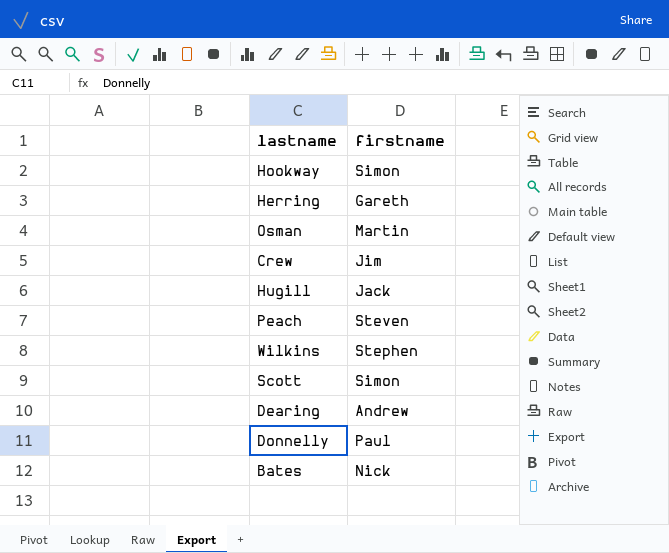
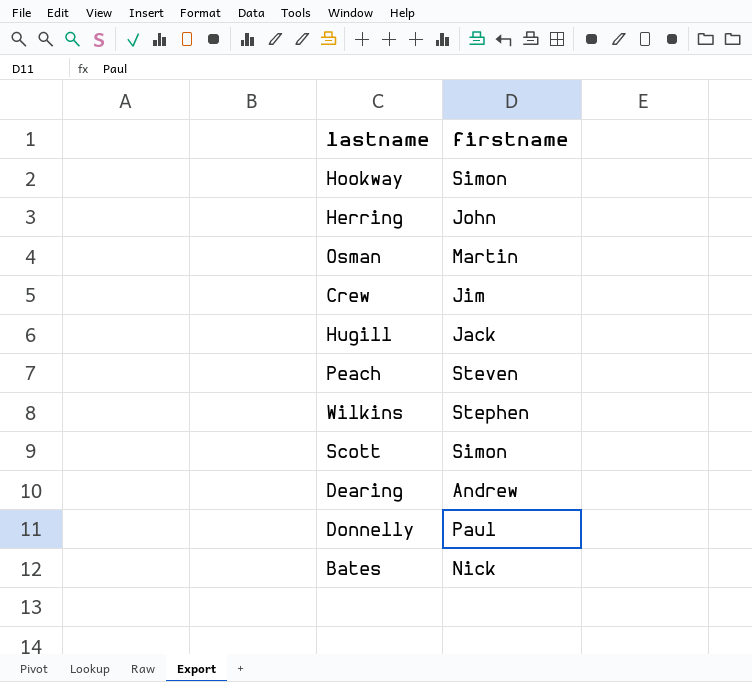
Herring | firstname: Gareth -> John

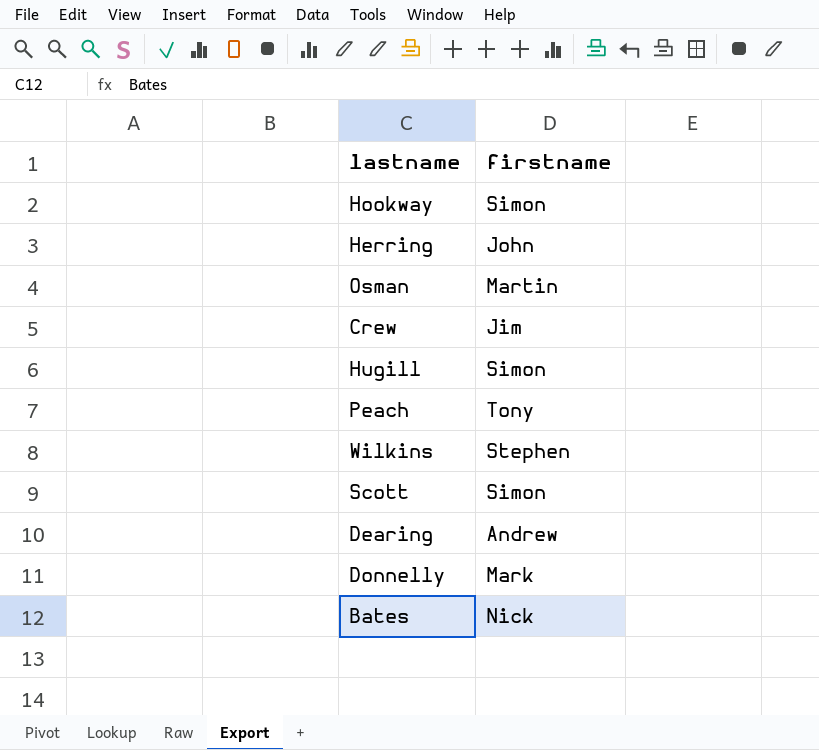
Hugill | firstname: Jack -> Simon
Peach | firstname: Steven -> Tony
Donnelly | firstname: Paul -> Mark

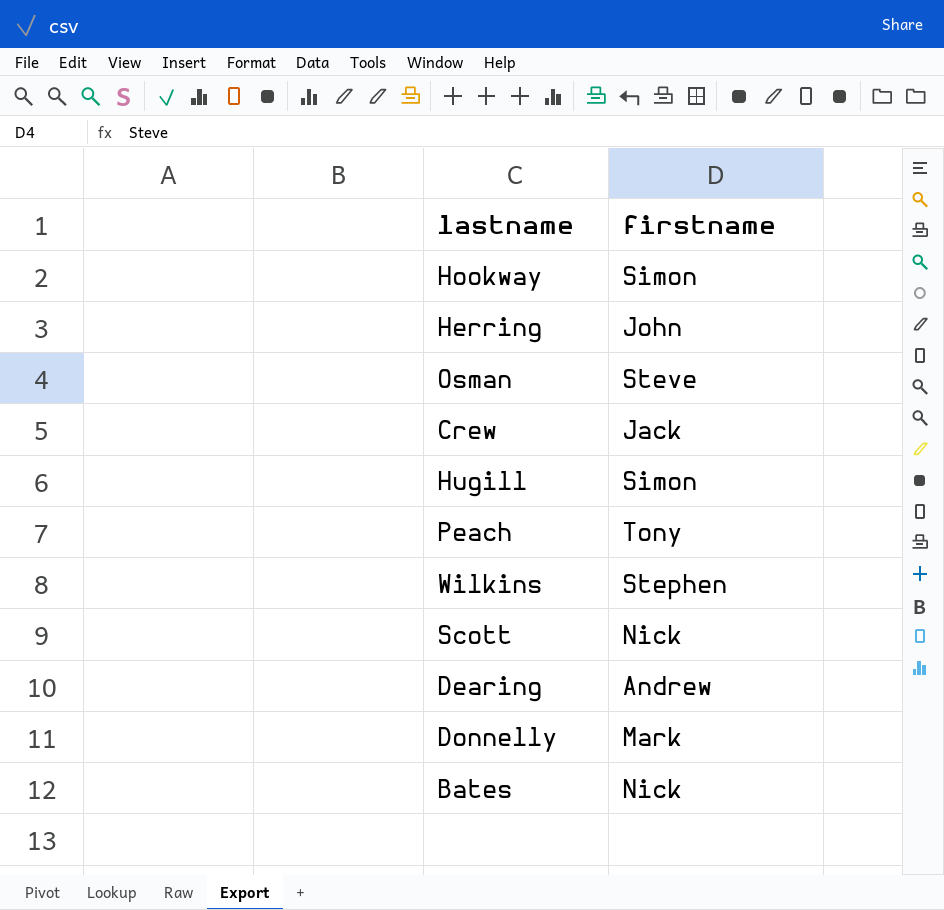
Osman | firstname: Martin -> Steve
Crew | firstname: Jim -> Jack
Scott | firstname: Simon -> Nick

